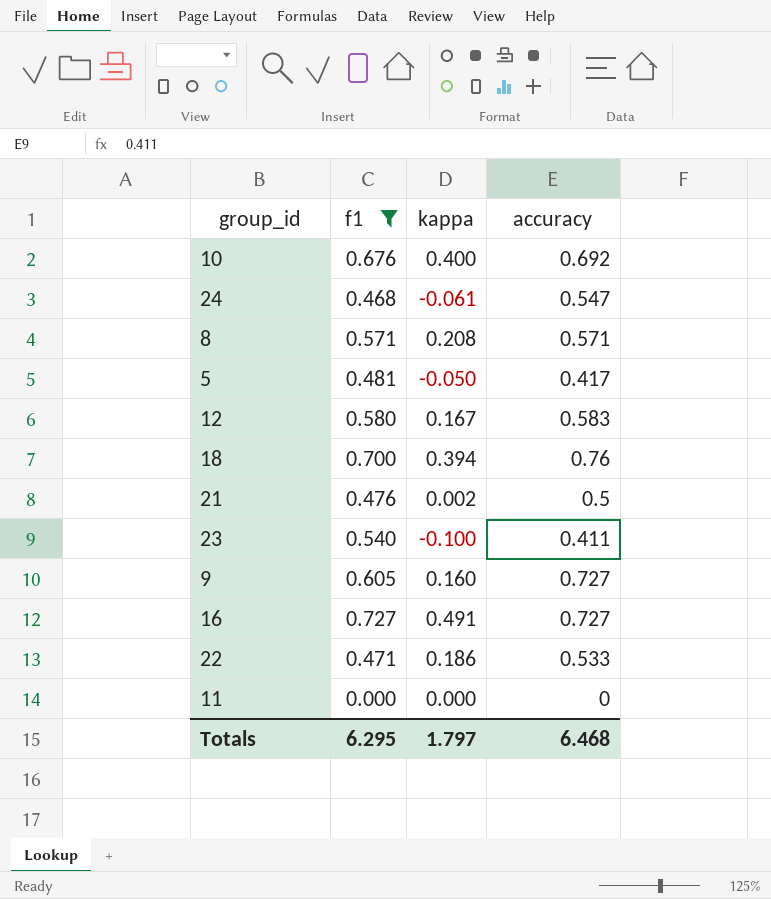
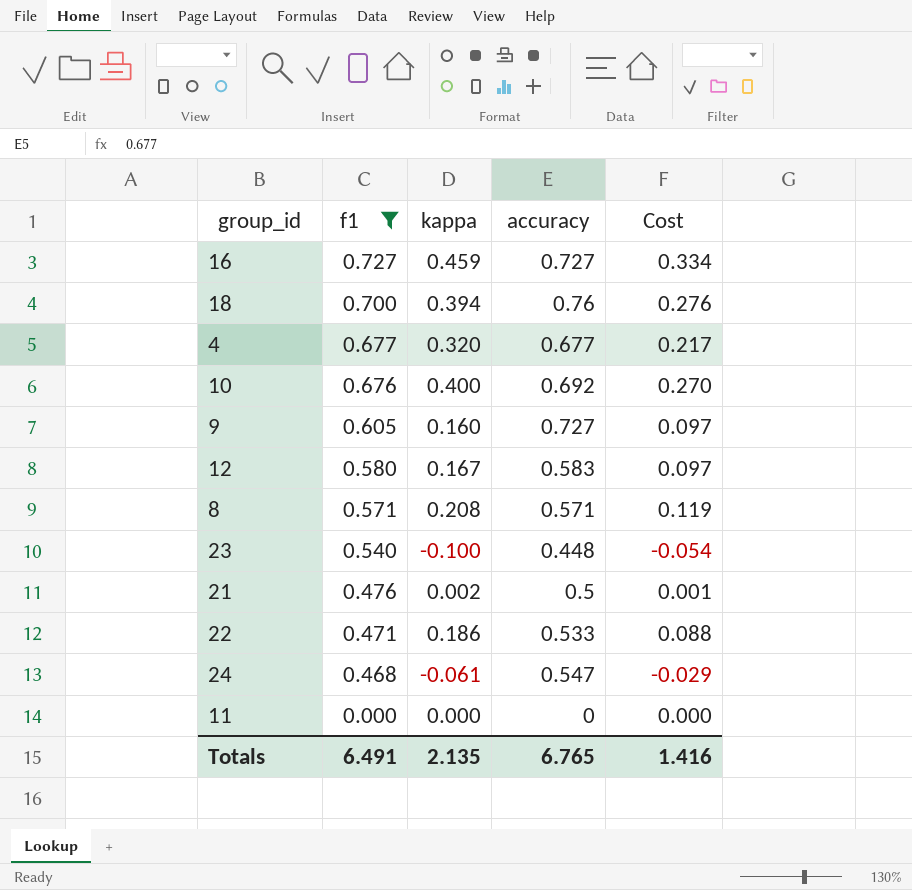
row order: none -> f1 descending
column Cost | formula: none -> [f1] * [kappa]
row 5: 0.481 | -0.050 | 0.417 -> none
16 | kappa: 0.491 -> 0.459
row 4: none -> 0.677 | 0.320 | 0.677 | 0.217
23 | accuracy: 0.411 -> 0.448
Totals | f1: 6.295 -> 6.491
Totals | kappa: 1.797 -> 2.135
Totals | accuracy: 6.468 -> 6.765

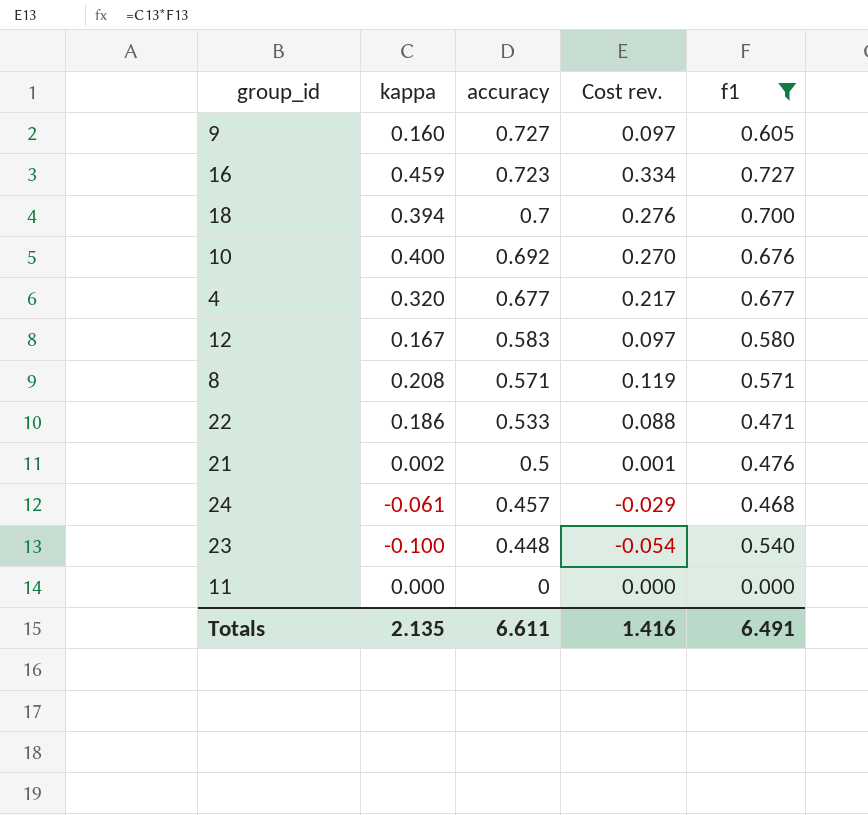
row order: f1 descending -> accuracy descending
column name: Cost -> Cost rev.
column f1 | position: 2 -> 5
16 | accuracy: 0.727 -> 0.723
18 | accuracy: 0.76 -> 0.7
24 | accuracy: 0.547 -> 0.457
Totals | accuracy: 6.765 -> 6.611

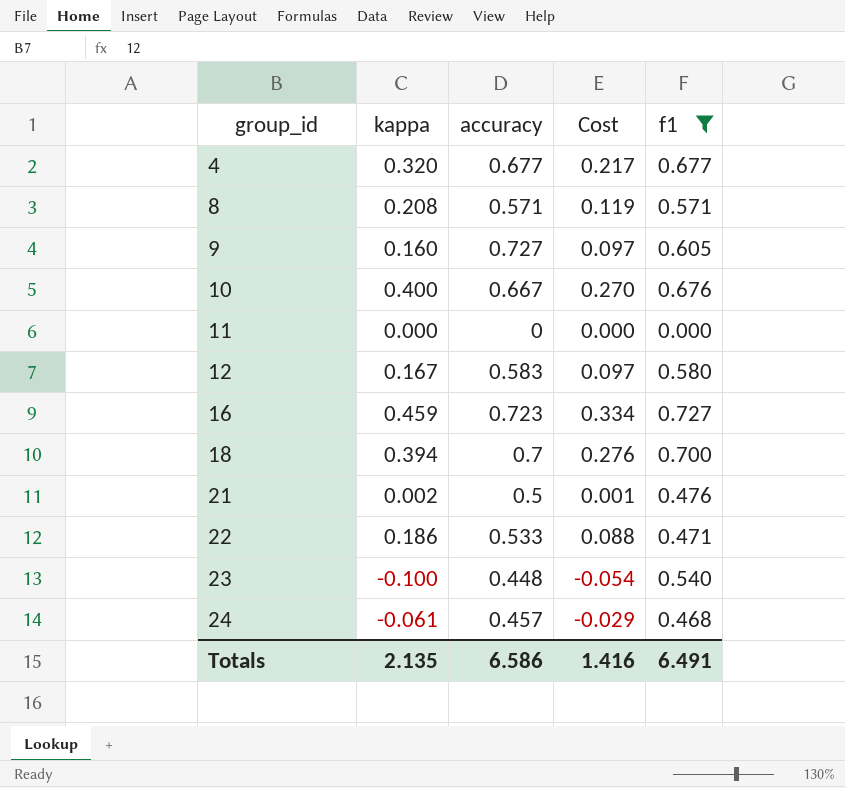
row order: accuracy descending -> group_id ascending
column name: Cost rev. -> Cost
10 | accuracy: 0.692 -> 0.667
Totals | accuracy: 6.611 -> 6.586

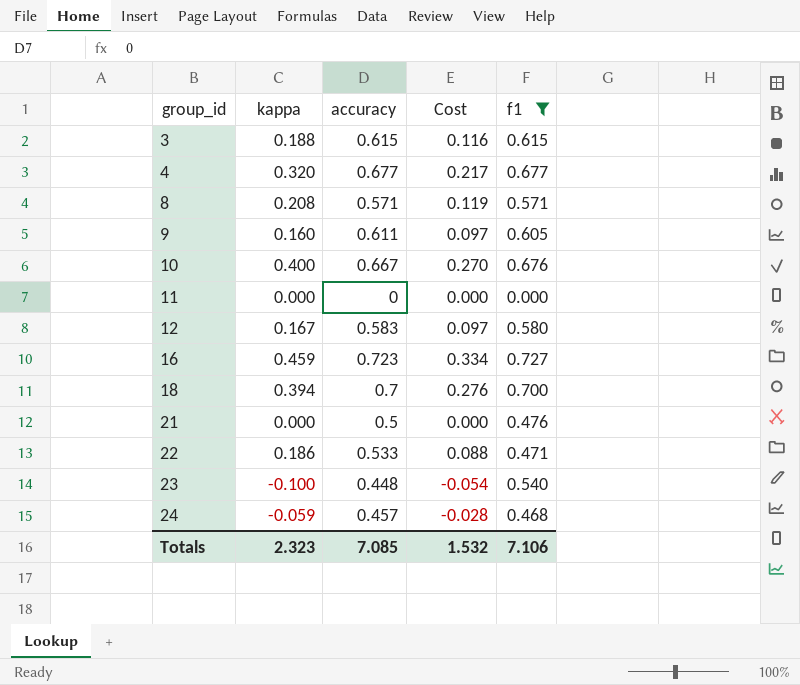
row 3: none -> 0.188 | 0.615 | 0.116 | 0.615
9 | accuracy: 0.727 -> 0.611
21 | kappa: 0.002 -> 0.000
21 | Cost: 0.001 -> 0.000
24 | kappa: -0.061 -> -0.059
24 | Cost: -0.029 -> -0.028
Totals | kappa: 2.135 -> 2.323
Totals | accuracy: 6.586 -> 7.085
Totals | Cost: 1.416 -> 1.532
Totals | f1: 6.491 -> 7.106

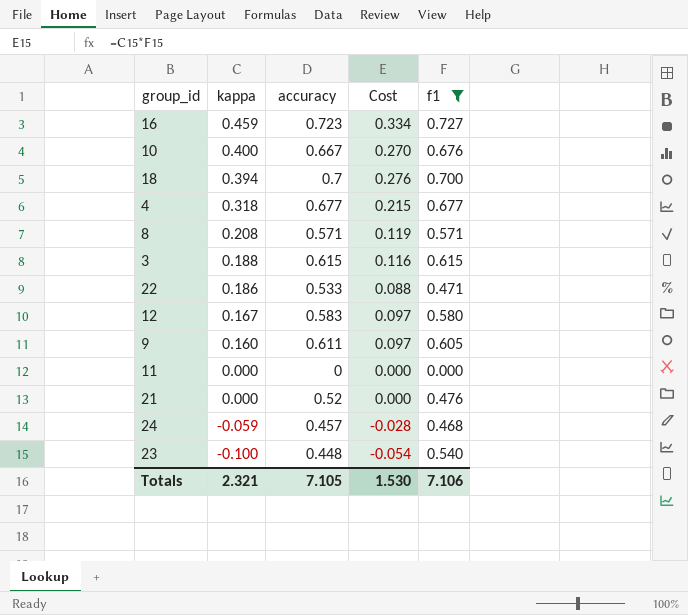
row order: group_id ascending -> kappa descending
4 | kappa: 0.320 -> 0.318
4 | Cost: 0.217 -> 0.215
21 | accuracy: 0.5 -> 0.52
Totals | kappa: 2.323 -> 2.321
Totals | accuracy: 7.085 -> 7.105
Totals | Cost: 1.532 -> 1.530

